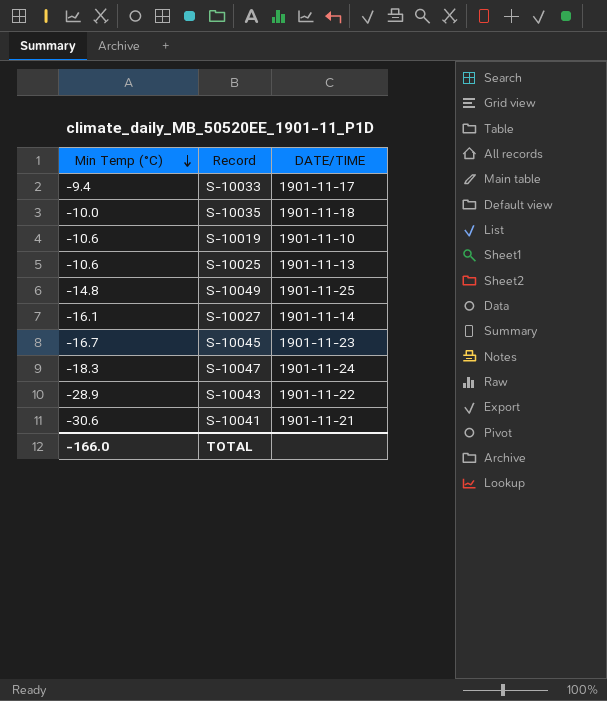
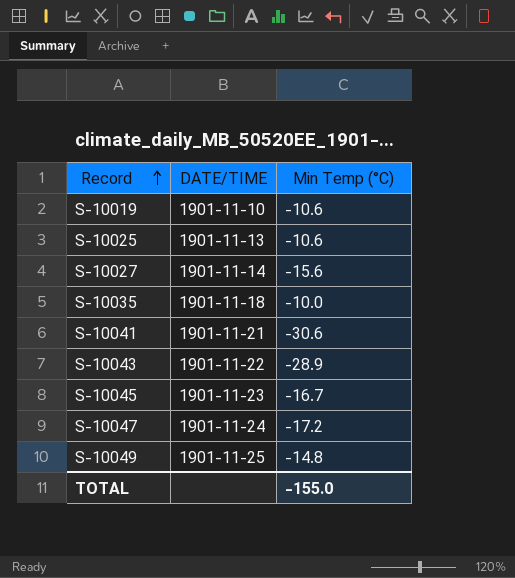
row order: Min Temp (°C) descending -> Record ascending
column Min Temp (°C) | position: 1 -> 3
row S-10033: -9.4 | 1901-11-17 -> none
S-10027 | Min Temp (°C): -16.1 -> -15.6
S-10047 | Min Temp (°C): -18.3 -> -17.2
TOTAL | Min Temp (°C): -166.0 -> -155.0

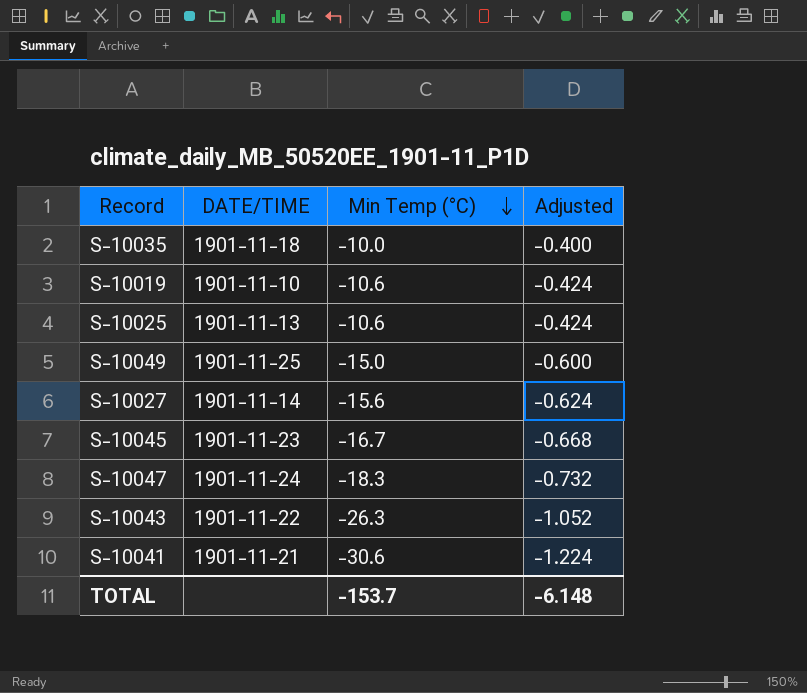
row order: Record ascending -> Min Temp (°C) descending
column Adjusted | formula: none -> [Min Temp (°C)] * 0.04
S-10049 | Min Temp (°C): -14.8 -> -15.0
S-10047 | Min Temp (°C): -17.2 -> -18.3
S-10043 | Min Temp (°C): -28.9 -> -26.3
TOTAL | Min Temp (°C): -155.0 -> -153.7

